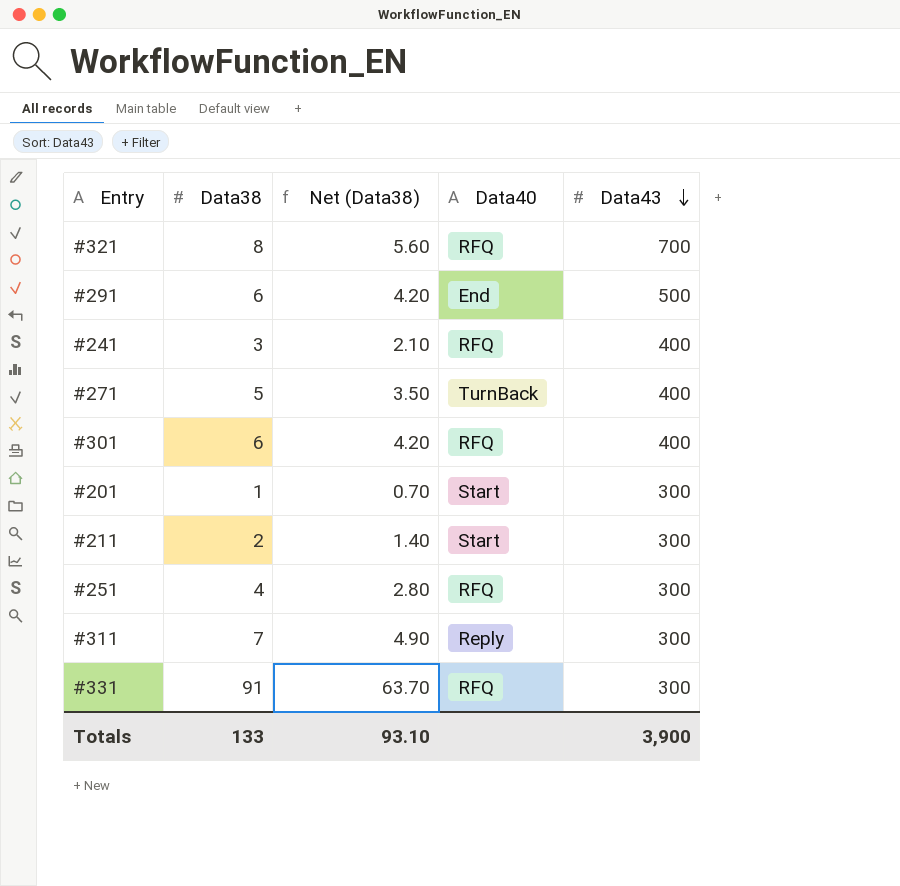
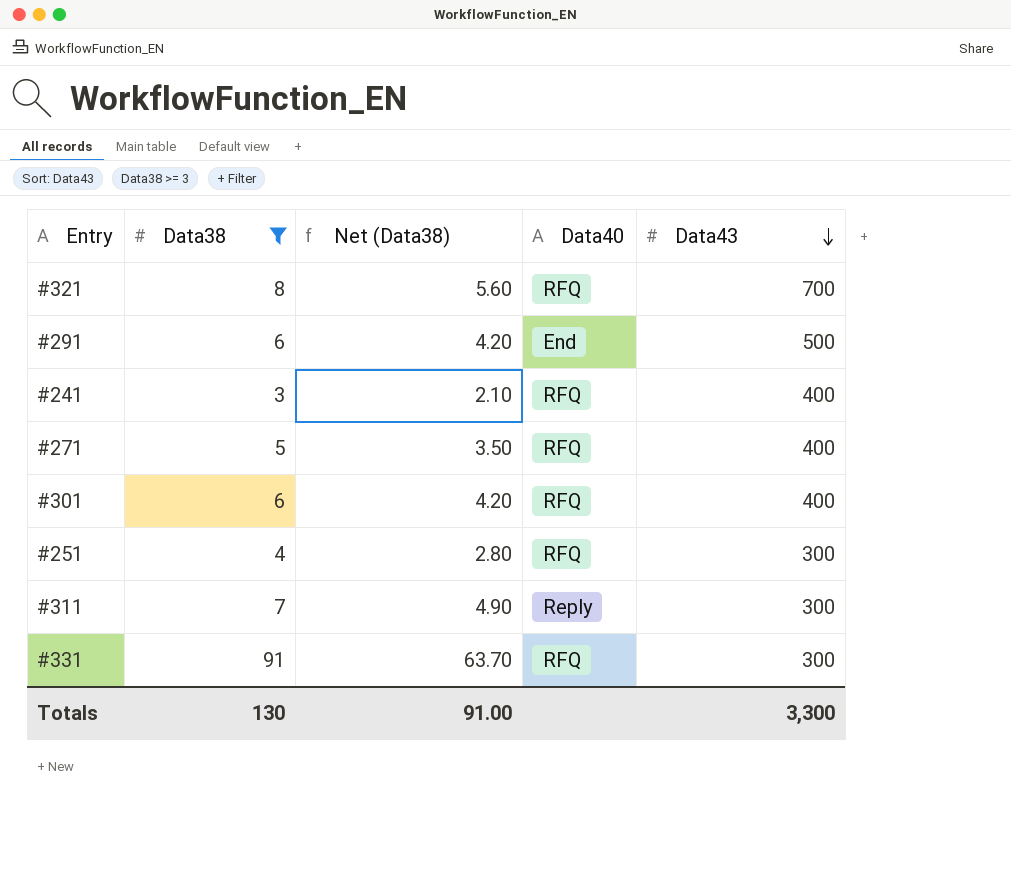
filter: none -> Data38 >= 3
#271 | Data40: TurnBack -> RFQ
Totals | Data38: 133 -> 130
Totals | Net (Data38): 93.10 -> 91.00
Totals | Data43: 3,900 -> 3,300

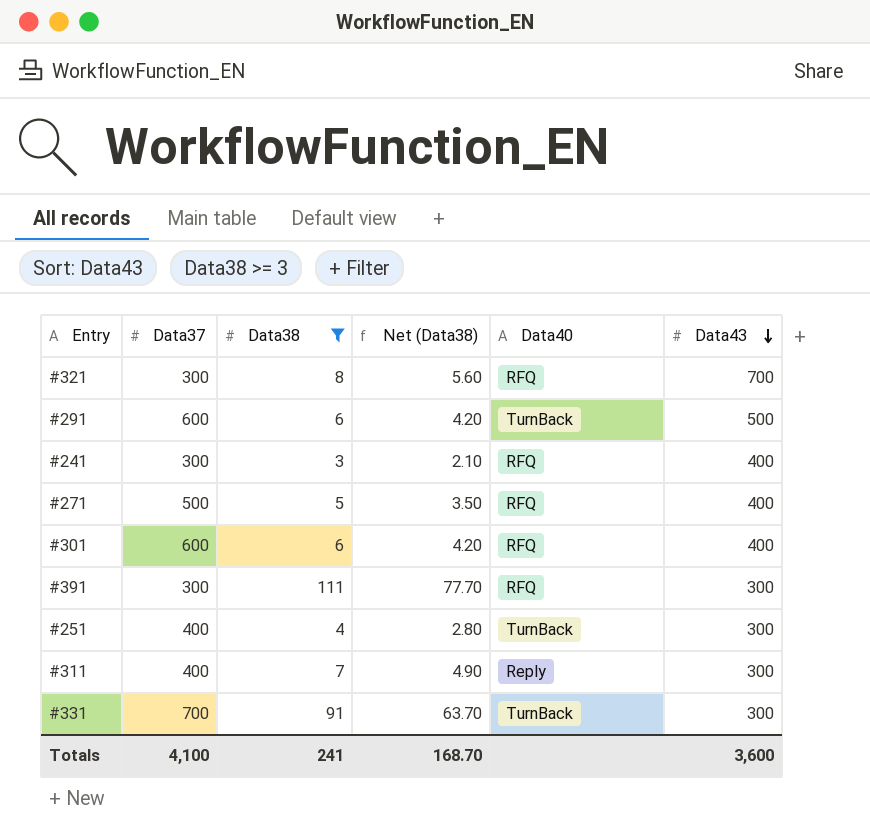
column Data37 | position: none -> 2
#291 | Data40: End -> TurnBack
row #391: none -> 300 | 111 | 77.70 | RFQ | 300
#251 | Data40: RFQ -> TurnBack
#331 | Data40: RFQ -> TurnBack
Totals | Data38: 130 -> 241
Totals | Net (Data38): 91.00 -> 168.70
Totals | Data43: 3,300 -> 3,600

